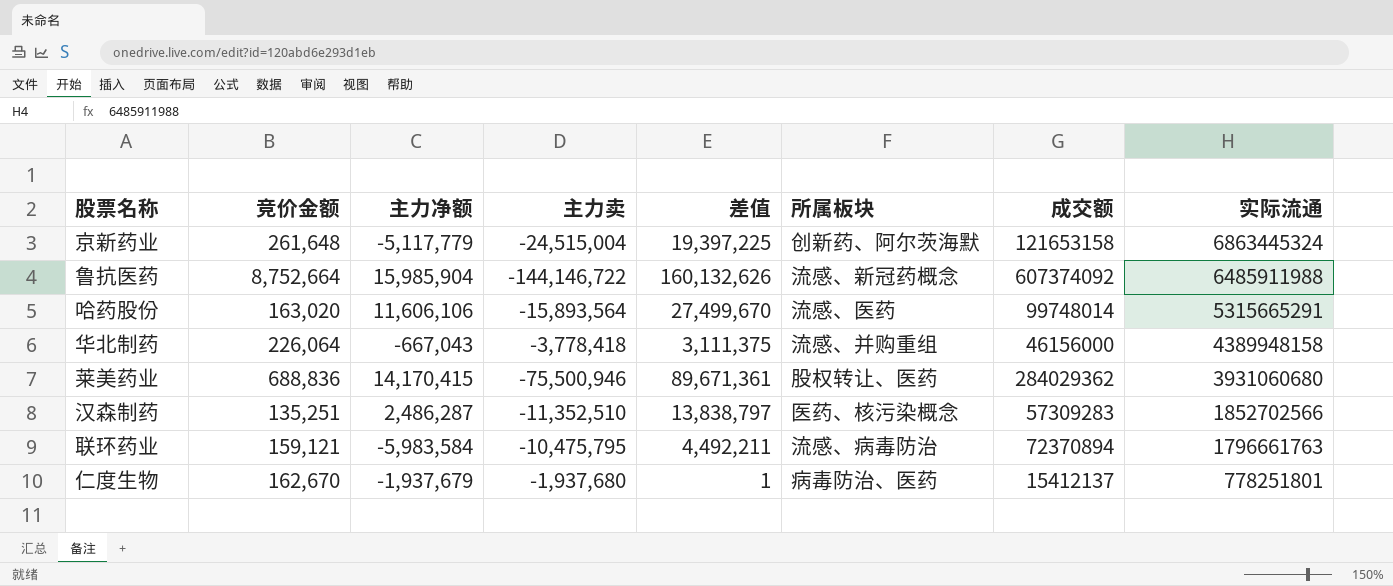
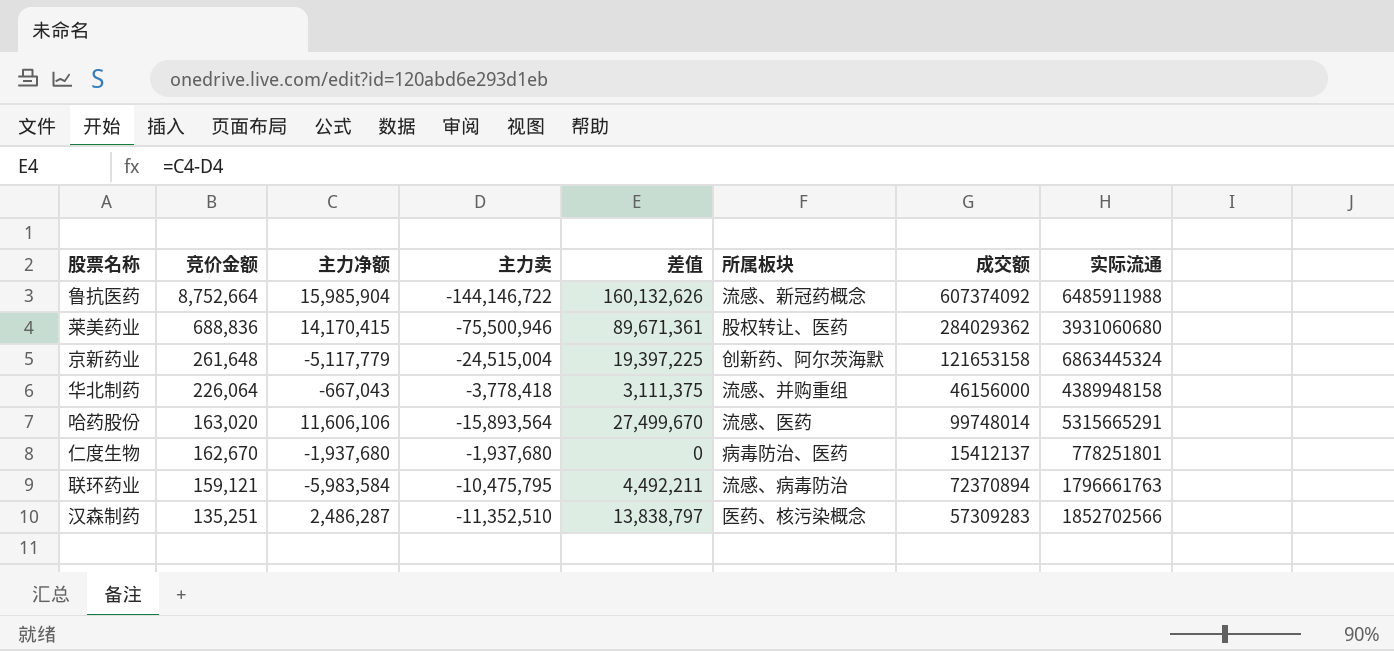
row order: 实际流通 descending -> 竞价金额 descending
仁度生物 | 主力净额: -1,937,679 -> -1,937,680
仁度生物 | 差值: 1 -> 0

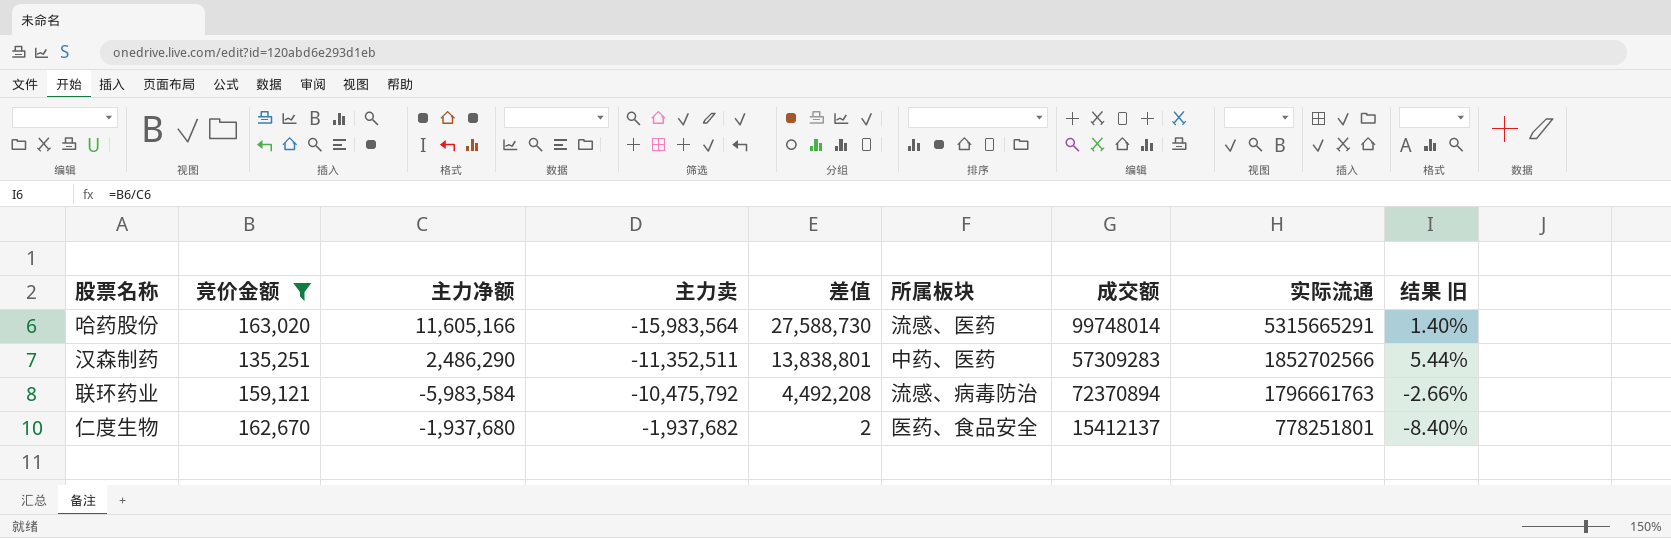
filter: none -> 竞价金额 <= 163,020
row order: 竞价金额 descending -> 主力卖 ascending
column 结果 旧 | formula: none -> [竞价金额] / [主力净额]
哈药股份 | 主力净额: 11,606,106 -> 11,605,166
哈药股份 | 主力卖: -15,893,564 -> -15,983,564
哈药股份 | 差值: 27,499,670 -> 27,588,730
汉森制药 | 主力净额: 2,486,287 -> 2,486,290
汉森制药 | 主力卖: -11,352,510 -> -11,352,511
汉森制药 | 差值: 13,838,797 -> 13,838,801
汉森制药 | 所属板块: 医药、核污染概念 -> 中药、医药
联环药业 | 主力卖: -10,475,795 -> -10,475,792
联环药业 | 差值: 4,492,211 -> 4,492,208
仁度生物 | 主力卖: -1,937,680 -> -1,937,682
仁度生物 | 差值: 0 -> 2
仁度生物 | 所属板块: 病毒防治、医药 -> 医药、食品安全

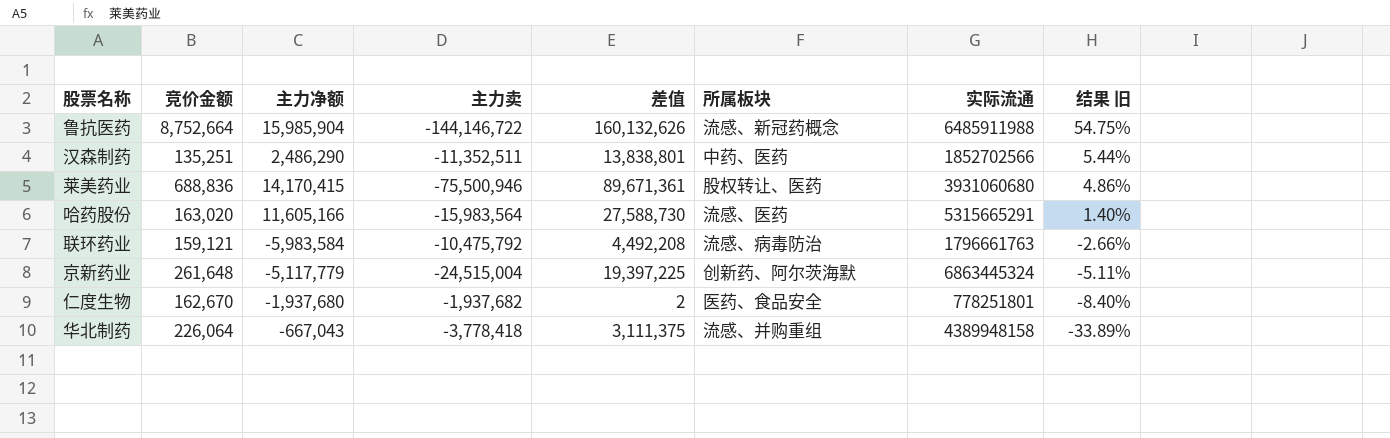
filter: 竞价金额 <= 163,020 -> none
row order: 主力卖 ascending -> 结果 旧 descending
column 成交额 | position: 7 -> none

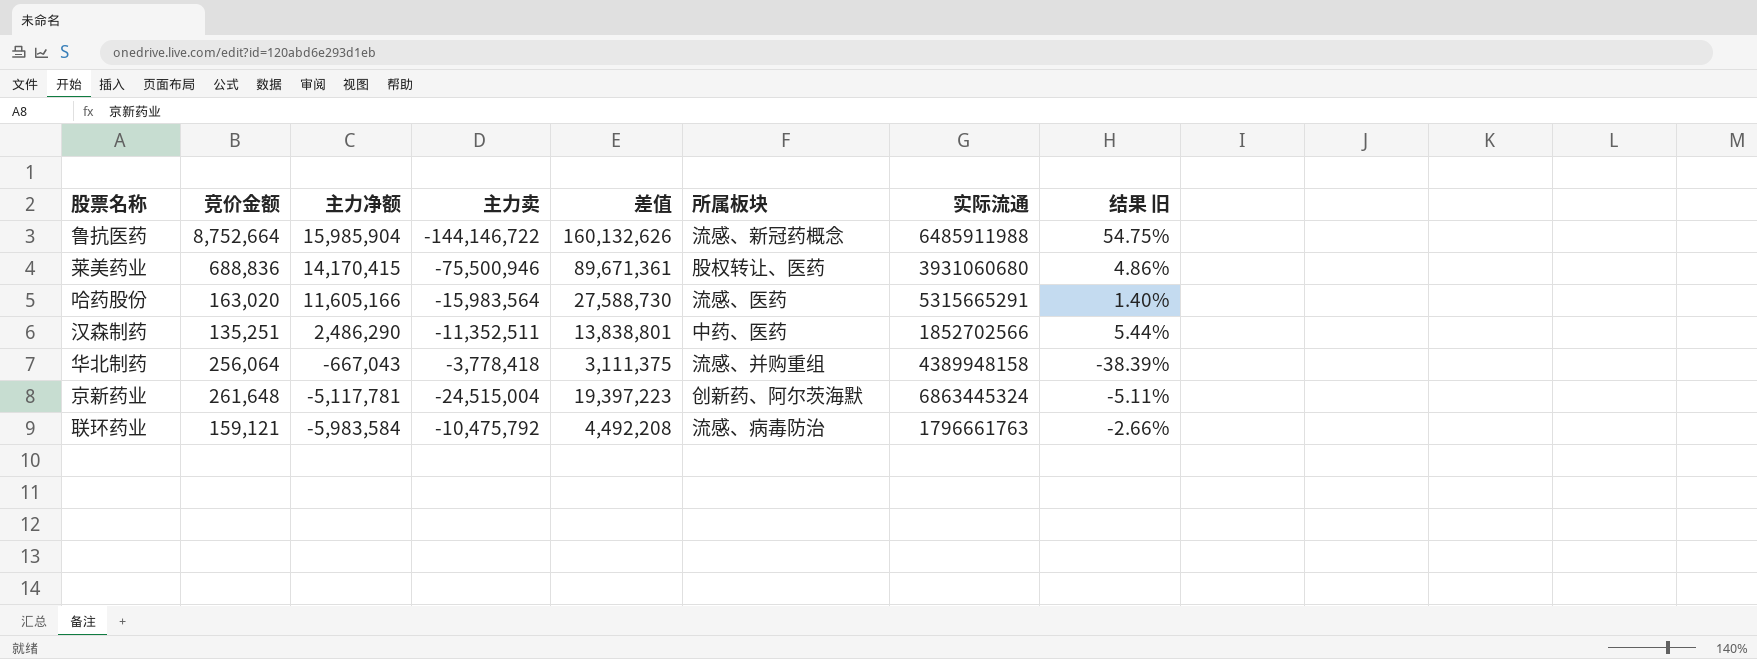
row order: 结果 旧 descending -> 主力净额 descending
row 仁度生物: 162,670 | -1,937,680 | -1,937,682 | 2 | 医药、食品安全 | 778251801 | -8.40% -> none
华北制药 | 竞价金额: 226,064 -> 256,064
华北制药 | 结果 旧: -33.89% -> -38.39%
京新药业 | 主力净额: -5,117,779 -> -5,117,781
京新药业 | 差值: 19,397,225 -> 19,397,223

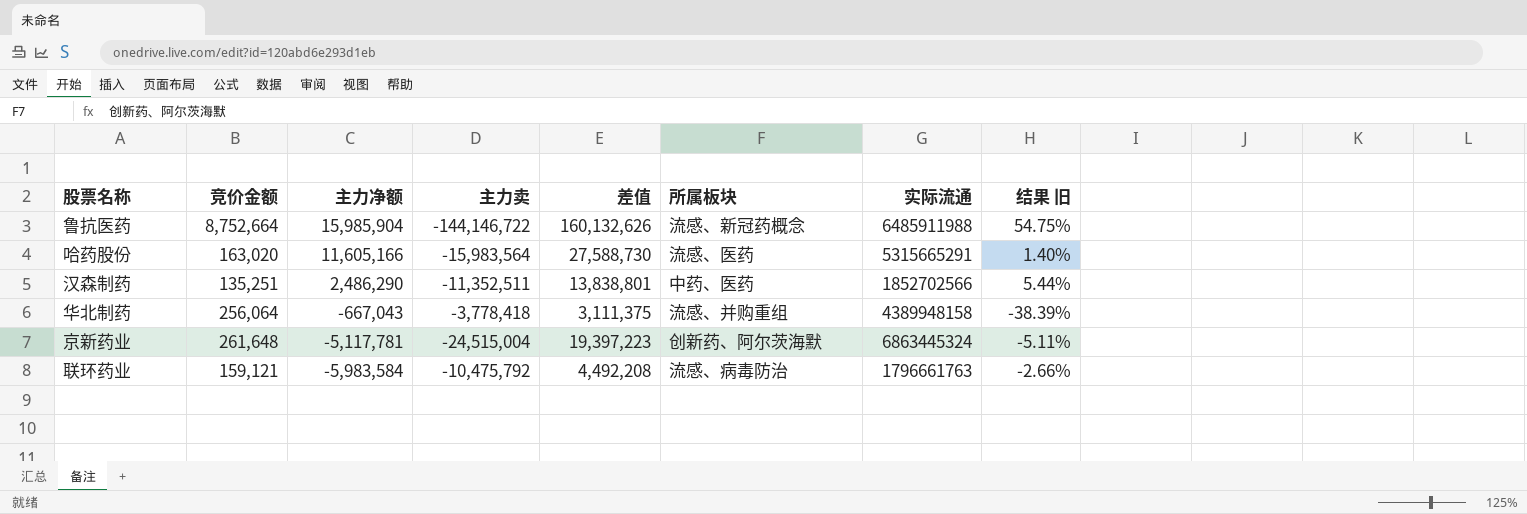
row 莱美药业: 688,836 | 14,170,415 | -75,500,946 | 89,671,361 | 股权转让、医药 | 3931060680 | 4.86% -> none

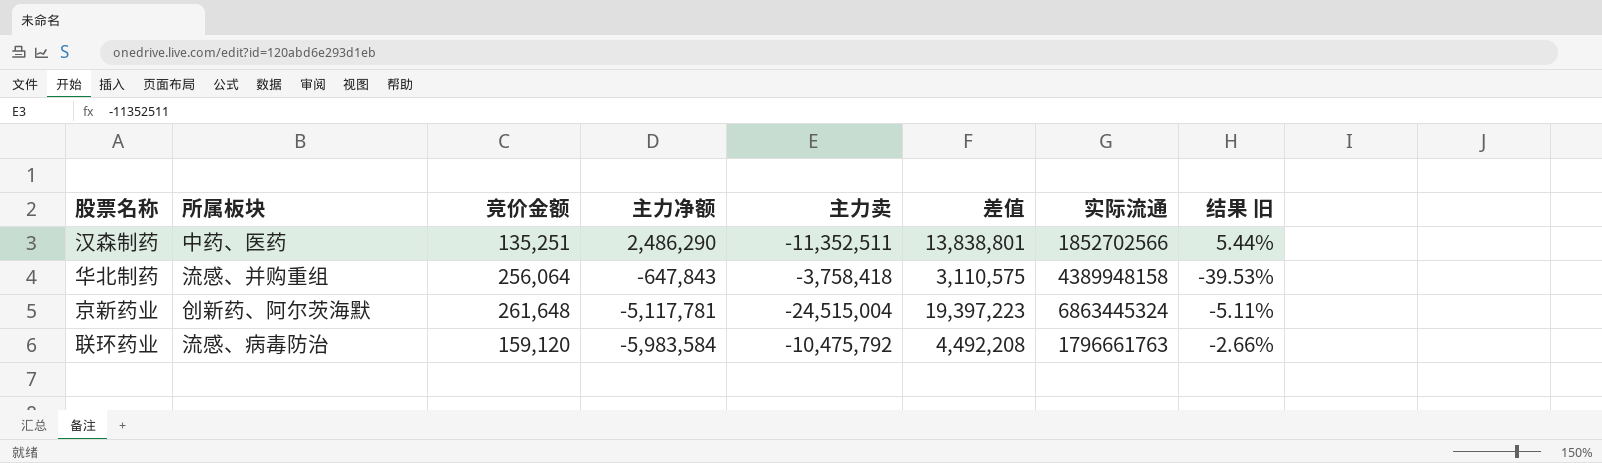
column 所属板块 | position: 6 -> 2
row 鲁抗医药: 8,752,664 | 15,985,904 | -144,146,722 | 160,132,626 | 流感、新冠药概念 | 6485911988 | 54.75% -> none
row 哈药股份: 163,020 | 11,605,166 | -15,983,564 | 27,588,730 | 流感、医药 | 5315665291 | 1.40% -> none
华北制药 | 主力净额: -667,043 -> -647,843
华北制药 | 主力卖: -3,778,418 -> -3,758,418
华北制药 | 差值: 3,111,375 -> 3,110,575
华北制药 | 结果 旧: -38.39% -> -39.53%
联环药业 | 竞价金额: 159,121 -> 159,120

